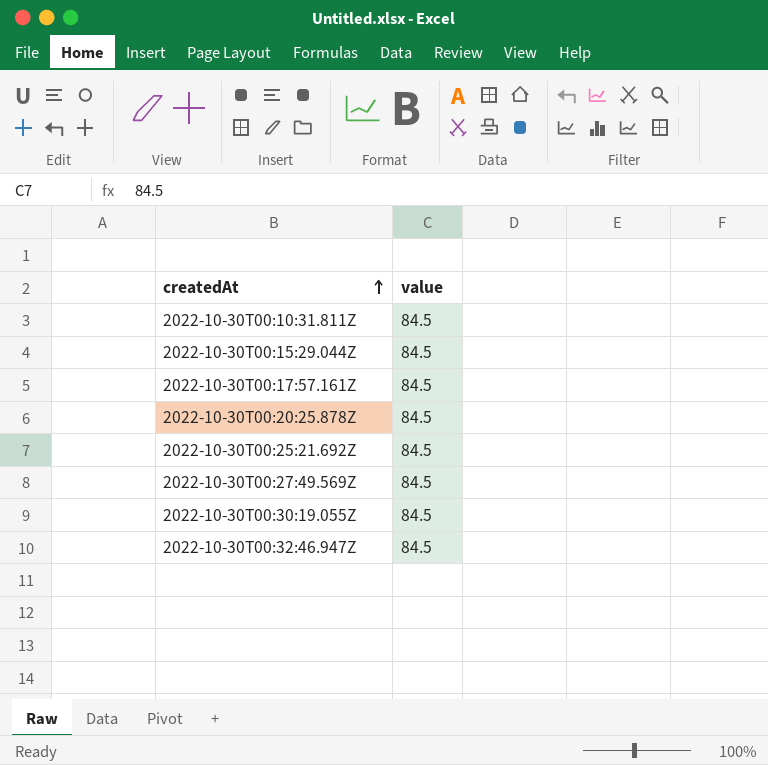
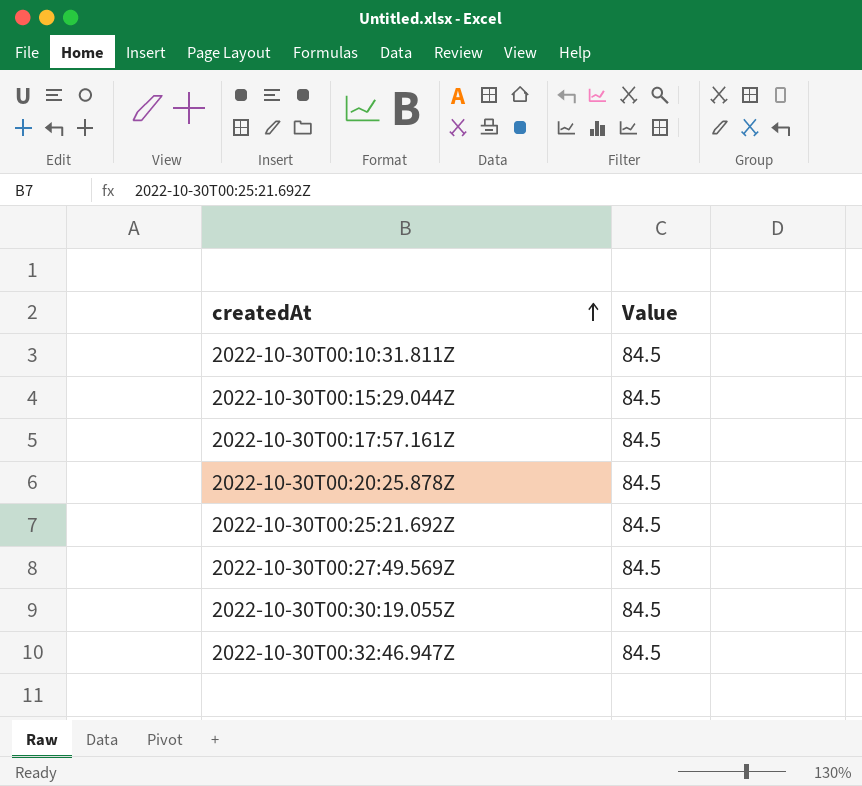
column name: value -> Value

